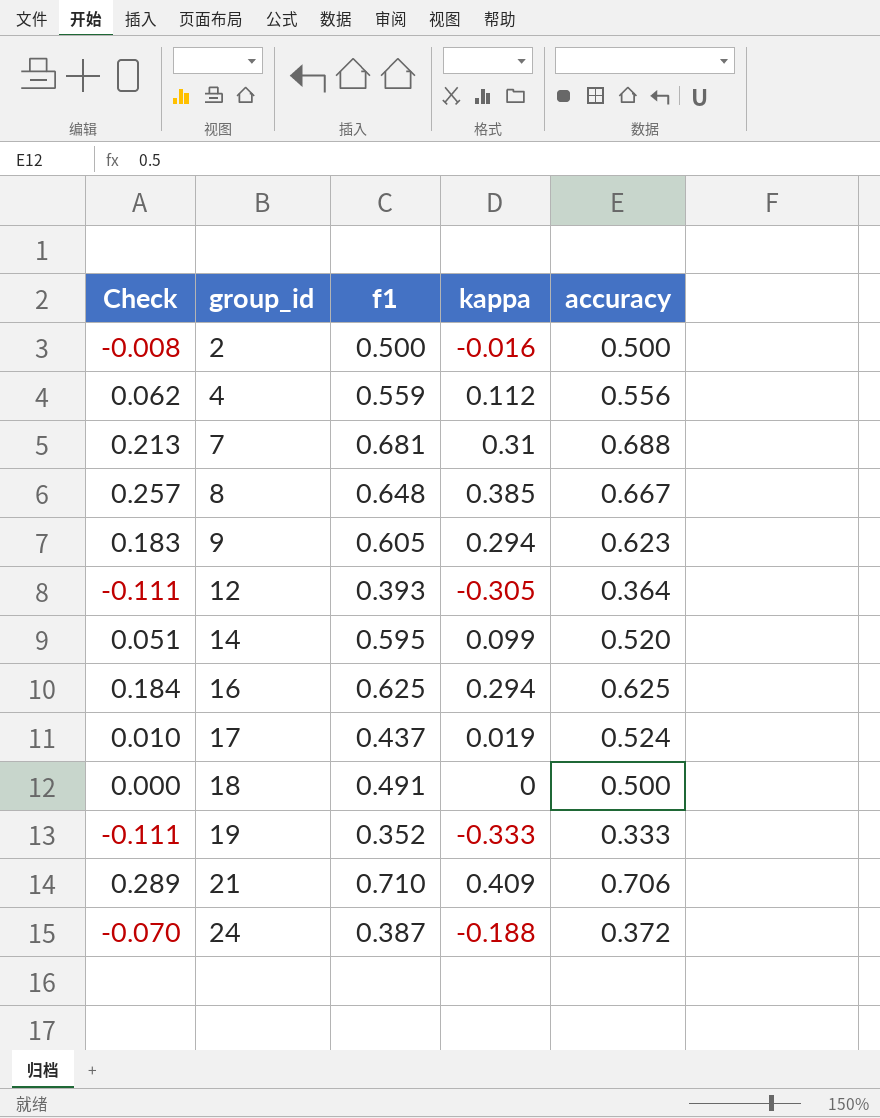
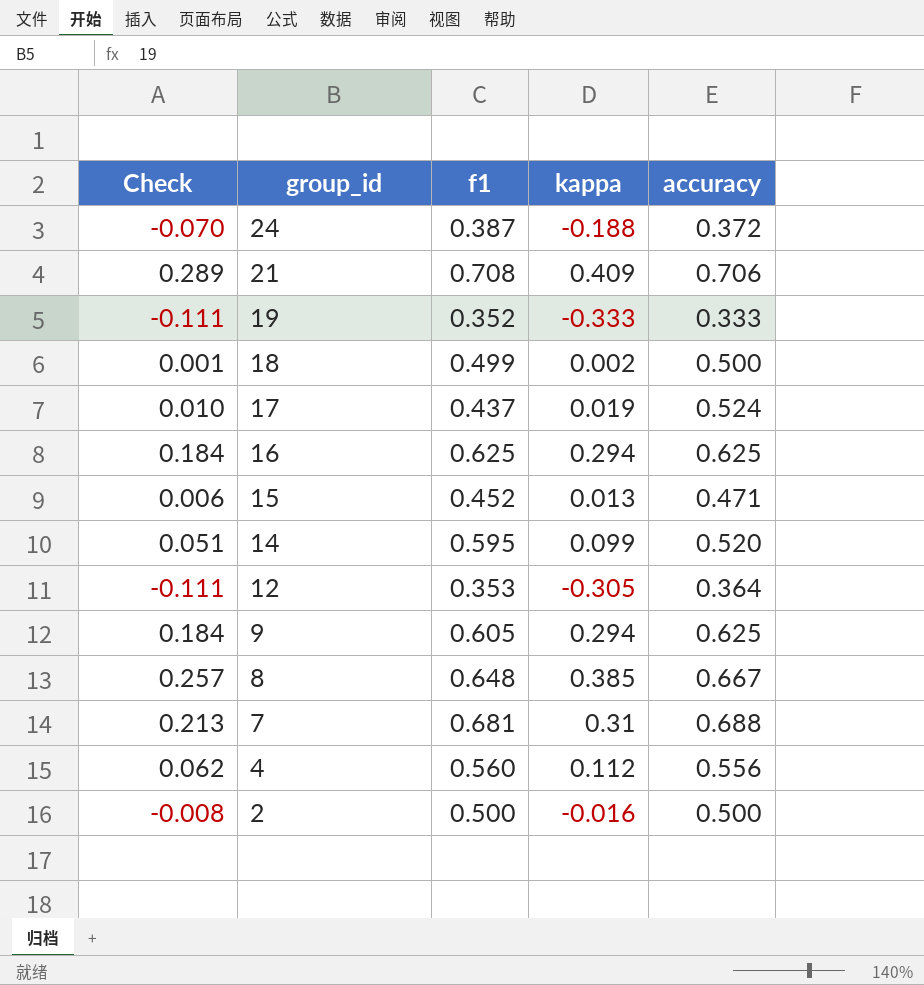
row order: group_id ascending -> group_id descending
21 | f1: 0.710 -> 0.708
18 | Check: 0.000 -> 0.001
18 | f1: 0.491 -> 0.499
18 | kappa: 0 -> 0.002
row 15: none -> 0.006 | 0.452 | 0.013 | 0.471
12 | f1: 0.393 -> 0.353
9 | Check: 0.183 -> 0.184
9 | accuracy: 0.623 -> 0.625
4 | f1: 0.559 -> 0.560

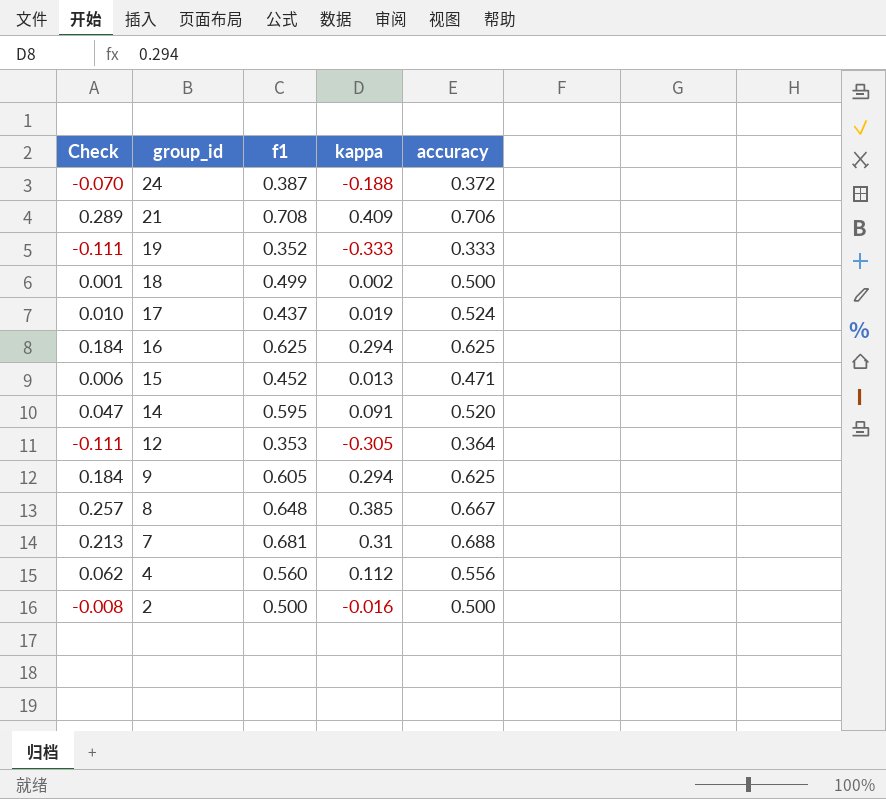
14 | Check: 0.051 -> 0.047
14 | kappa: 0.099 -> 0.091

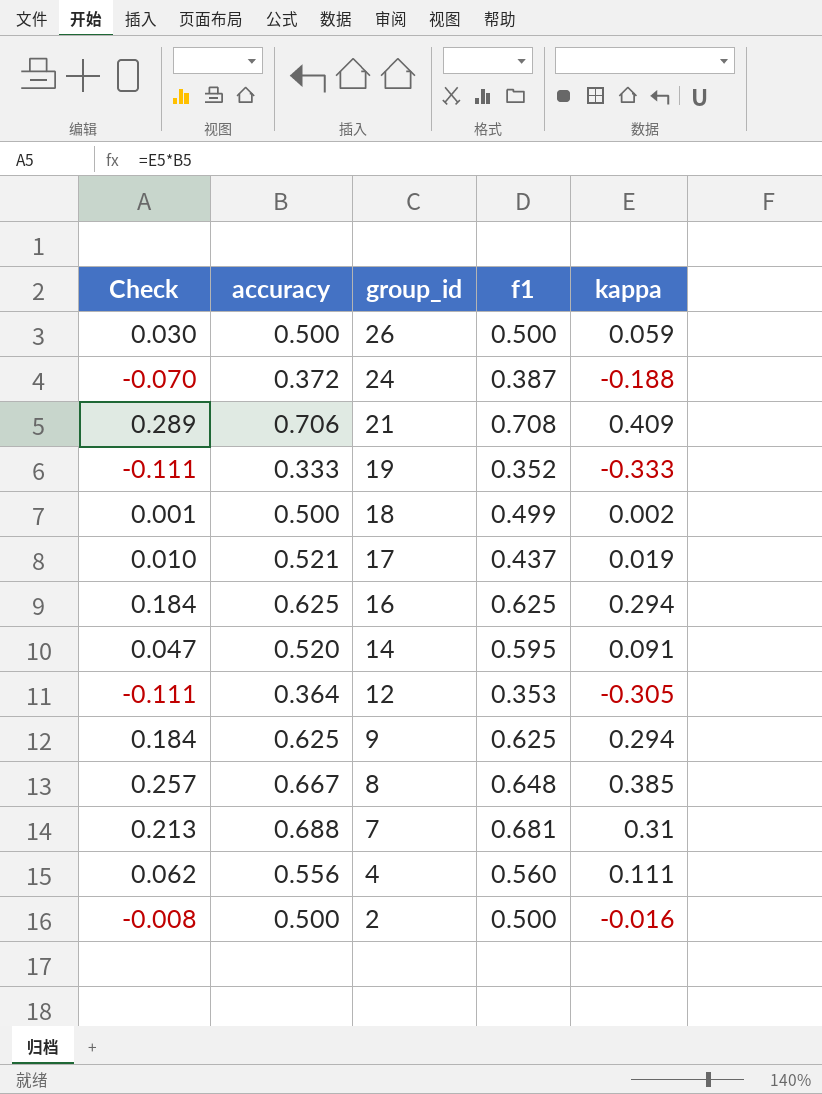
column accuracy | position: 5 -> 2
row 15: 0.006 | 0.452 | 0.013 | 0.471 -> none
row 26: none -> 0.030 | 0.500 | 0.500 | 0.059
17 | accuracy: 0.524 -> 0.521
9 | f1: 0.605 -> 0.625
4 | kappa: 0.112 -> 0.111

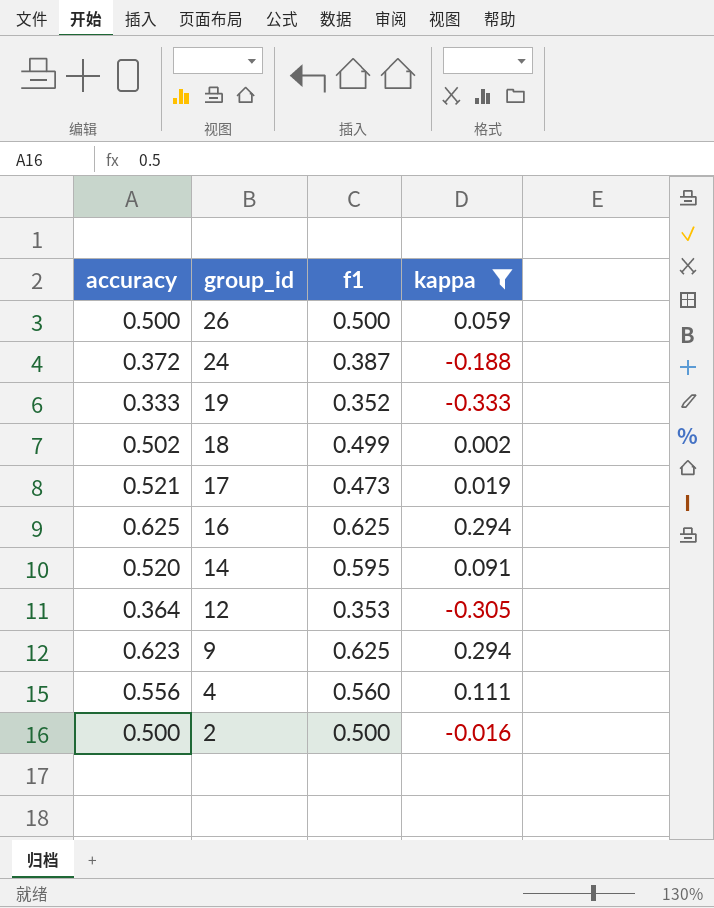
filter: none -> kappa <= 0.294
column Check | formula: [accuracy] * [kappa] -> none
18 | accuracy: 0.500 -> 0.502
17 | f1: 0.437 -> 0.473
9 | accuracy: 0.625 -> 0.623

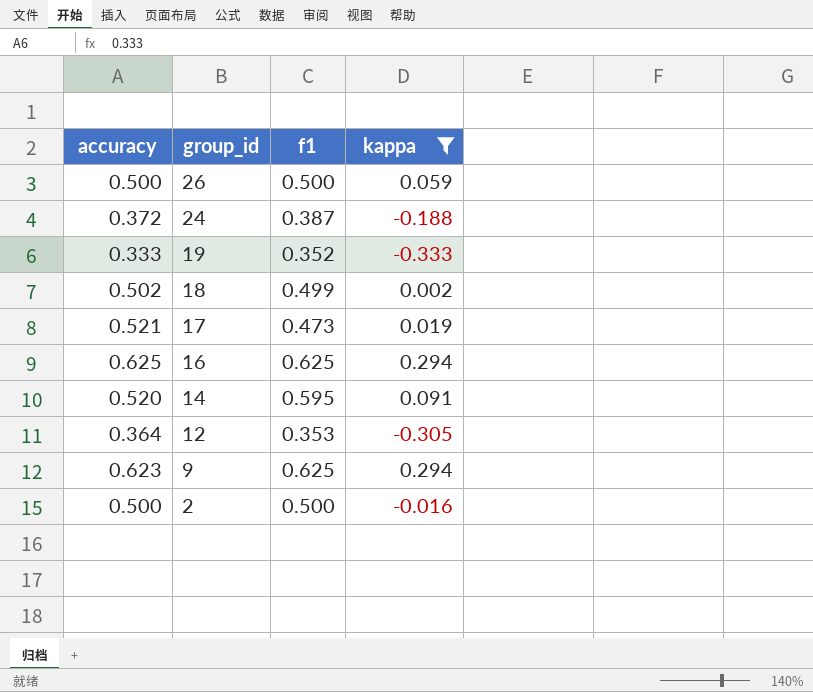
row 4: 0.556 | 0.560 | 0.111 -> none

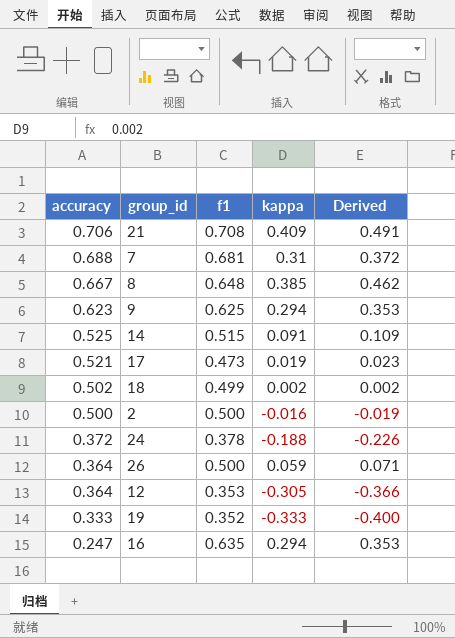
filter: kappa <= 0.294 -> none
row order: group_id descending -> accuracy descending
column Derived | formula: none -> [kappa] * 1.2
14 | accuracy: 0.520 -> 0.525
14 | f1: 0.595 -> 0.515
24 | f1: 0.387 -> 0.378
26 | accuracy: 0.500 -> 0.364
16 | accuracy: 0.625 -> 0.247
16 | f1: 0.625 -> 0.635

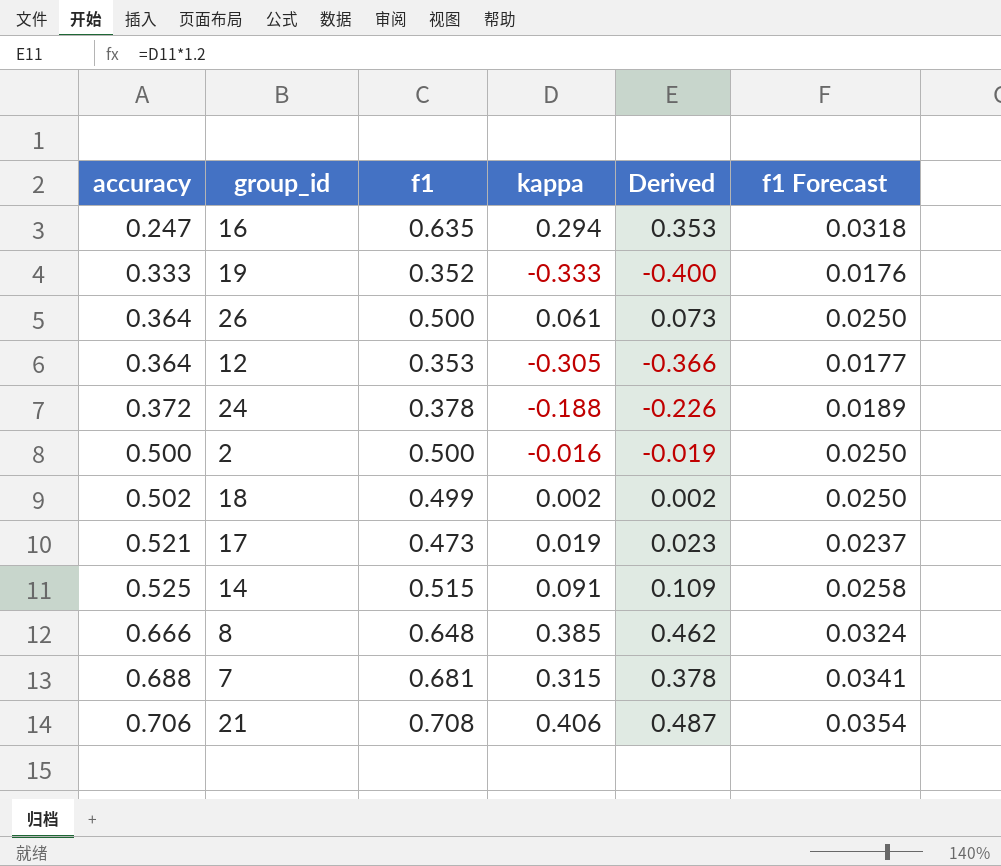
row order: accuracy descending -> accuracy ascending
column f1 Forecast | formula: none -> [f1] * 0.05
row 9: 0.623 | 0.625 | 0.294 | 0.353 -> none
26 | kappa: 0.059 -> 0.061
26 | Derived: 0.071 -> 0.073
8 | accuracy: 0.667 -> 0.666
7 | kappa: 0.31 -> 0.315
7 | Derived: 0.372 -> 0.378
21 | kappa: 0.409 -> 0.406
21 | Derived: 0.491 -> 0.487

